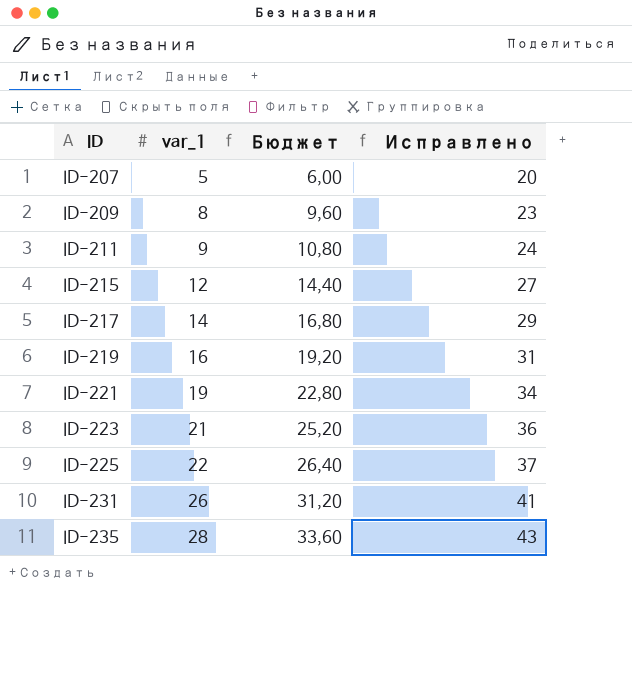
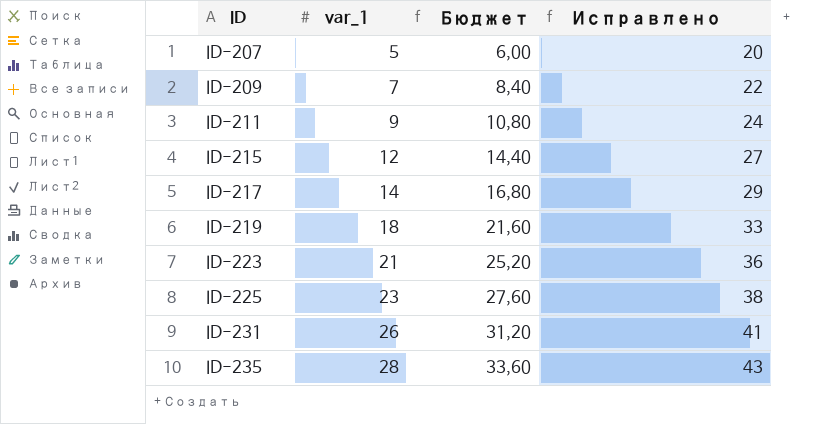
row ID-221: 19 | 22,80 | 34 -> none
ID-209 | var_1: 8 -> 7
ID-209 | Бюджет: 9,60 -> 8,40
ID-209 | Исправлено: 23 -> 22
ID-219 | var_1: 16 -> 18
ID-219 | Бюджет: 19,20 -> 21,60
ID-219 | Исправлено: 31 -> 33
ID-225 | var_1: 22 -> 23
ID-225 | Бюджет: 26,40 -> 27,60
ID-225 | Исправлено: 37 -> 38

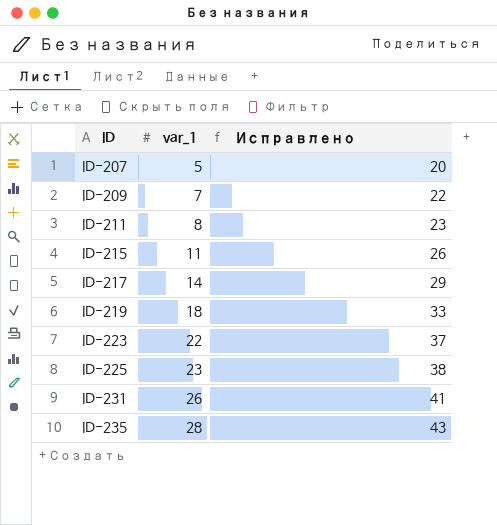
column Бюджет | formula: [var_1] * 1,2 -> none
ID-211 | var_1: 9 -> 8
ID-211 | Исправлено: 24 -> 23
ID-215 | var_1: 12 -> 11
ID-215 | Исправлено: 27 -> 26
ID-223 | var_1: 21 -> 22
ID-223 | Исправлено: 36 -> 37

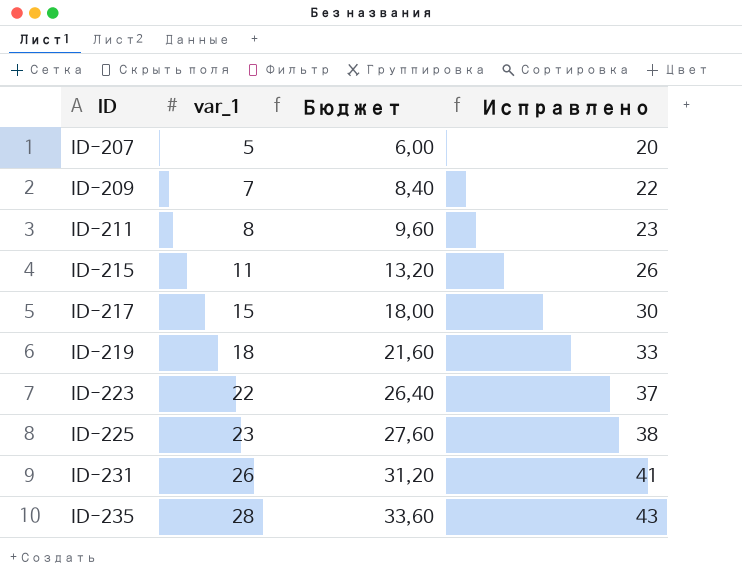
column Бюджет | formula: none -> [var_1] * 1,2
ID-217 | var_1: 14 -> 15
ID-217 | Исправлено: 29 -> 30

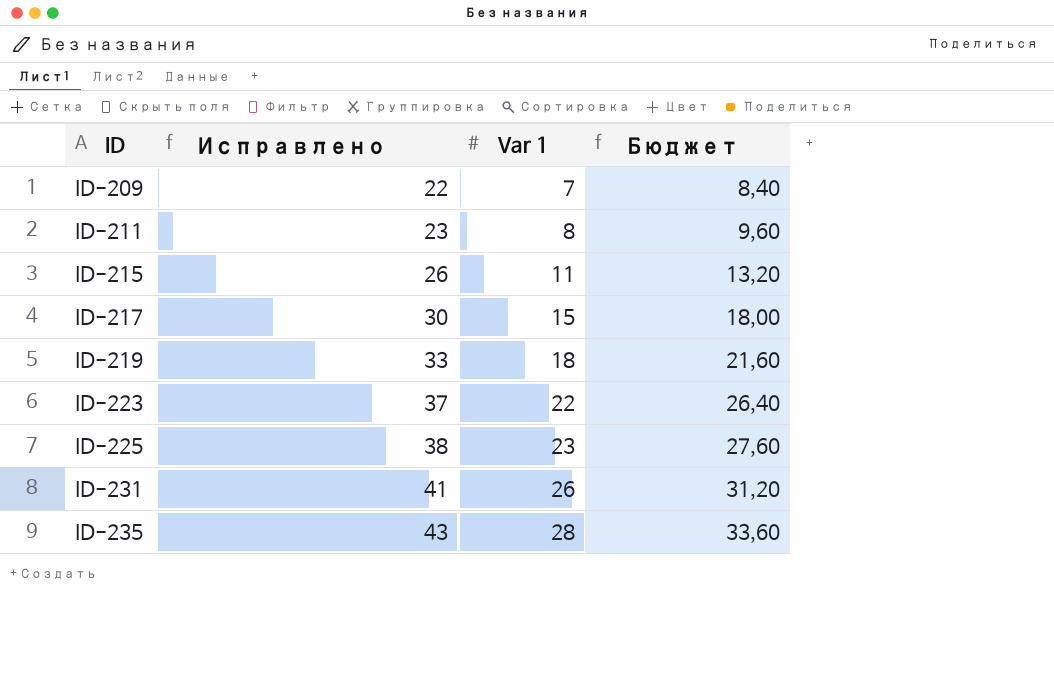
column Исправлено | position: 4 -> 2
column name: var_1 -> Var 1
row ID-207: 5 | 6,00 | 20 -> none

